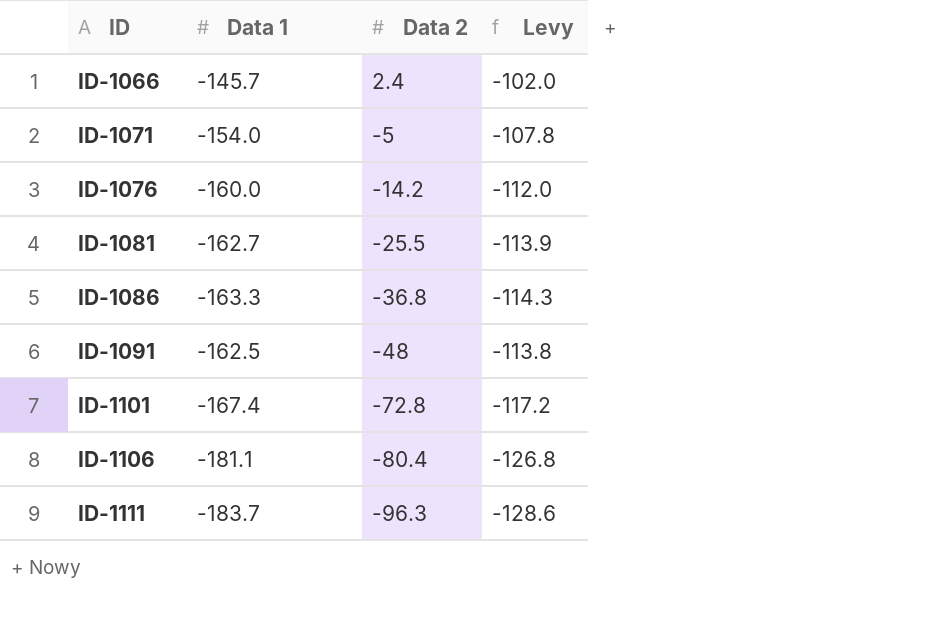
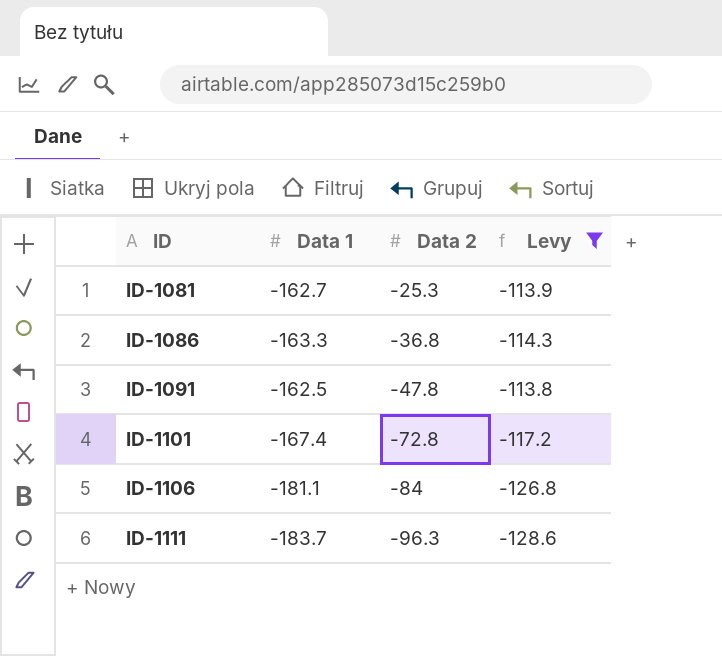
filter: none -> Levy <= -113.8
ID-1081 | Data 2: -25.5 -> -25.3
ID-1091 | Data 2: -48 -> -47.8
ID-1106 | Data 2: -80.4 -> -84

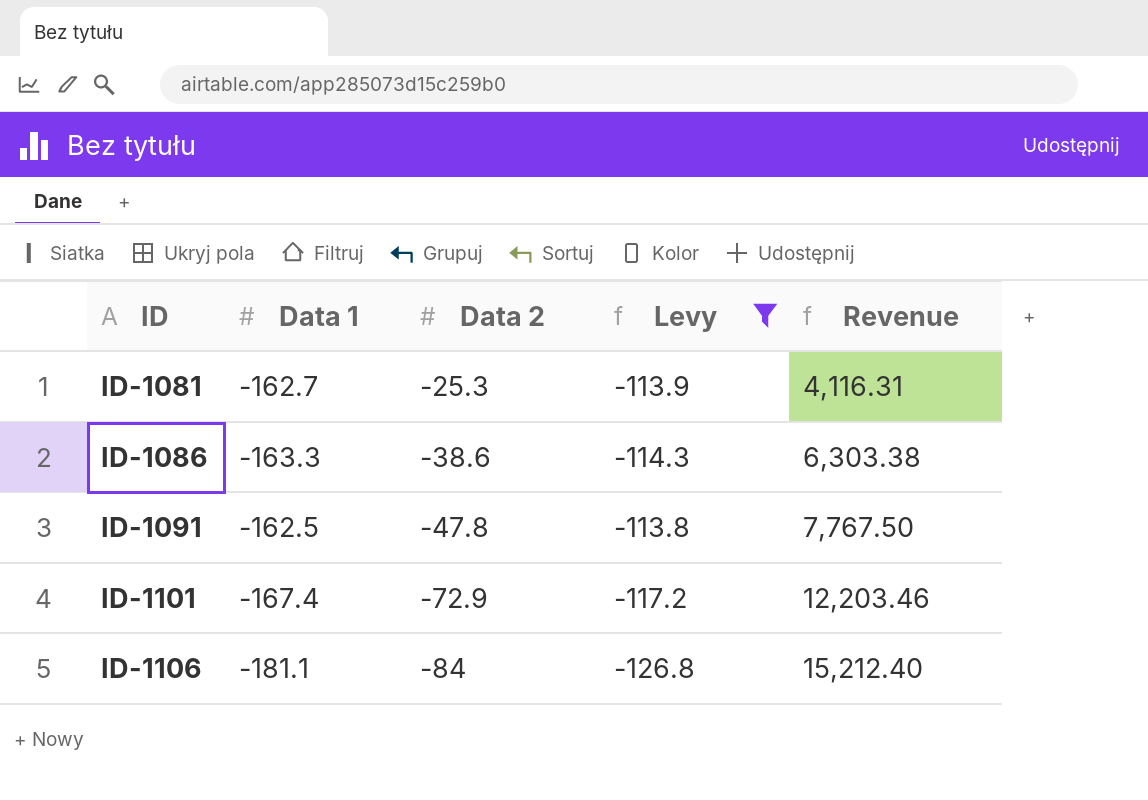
column Revenue | formula: none -> [Data 1] * [Data 2]
row ID-1111: -183.7 | -96.3 | -128.6 -> none
ID-1086 | Data 2: -36.8 -> -38.6
ID-1101 | Data 2: -72.8 -> -72.9

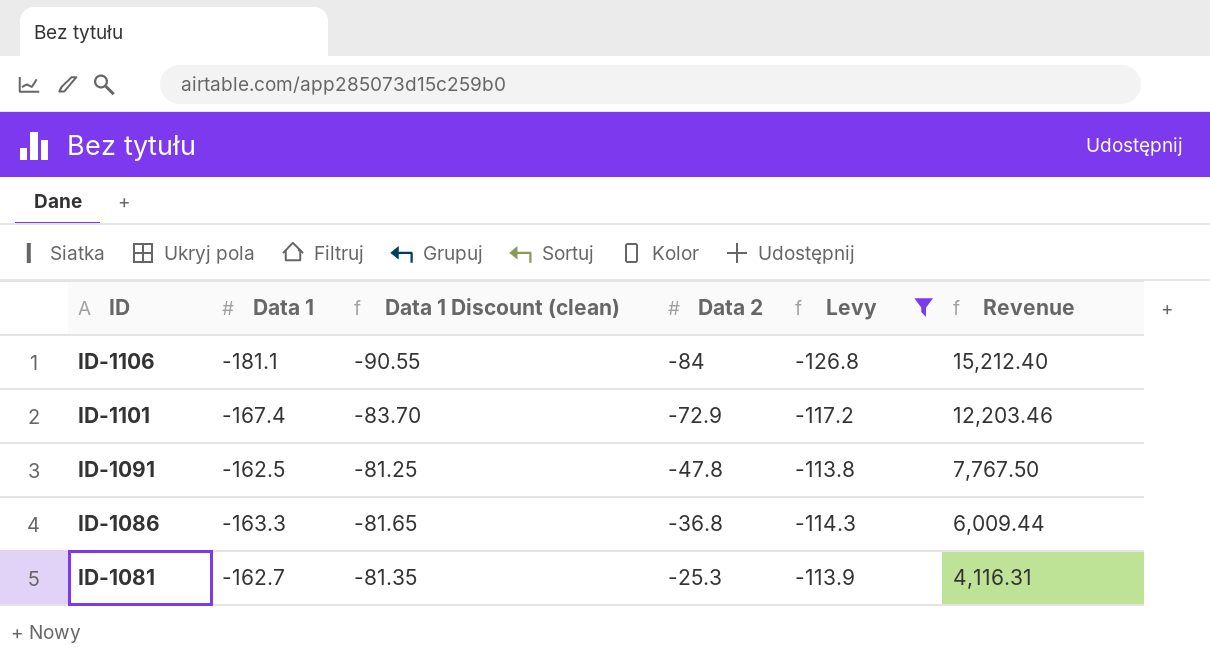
row order: ID ascending -> ID descending
column Data 1 Discount (clean) | formula: none -> [Data 1] * 0.5
ID-1086 | Data 2: -38.6 -> -36.8
ID-1086 | Revenue: 6,303.38 -> 6,009.44

